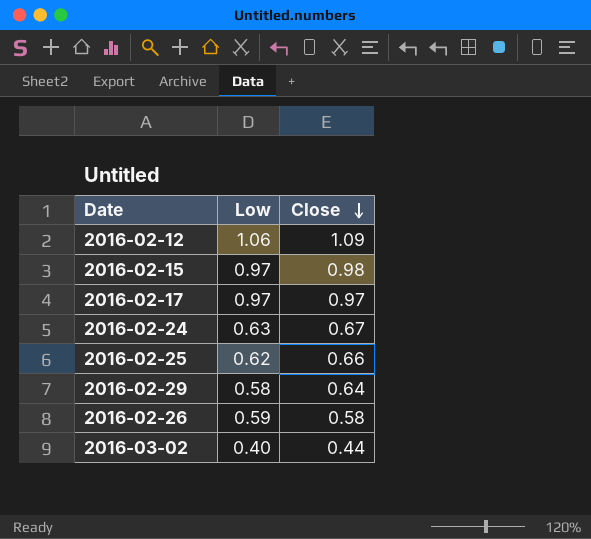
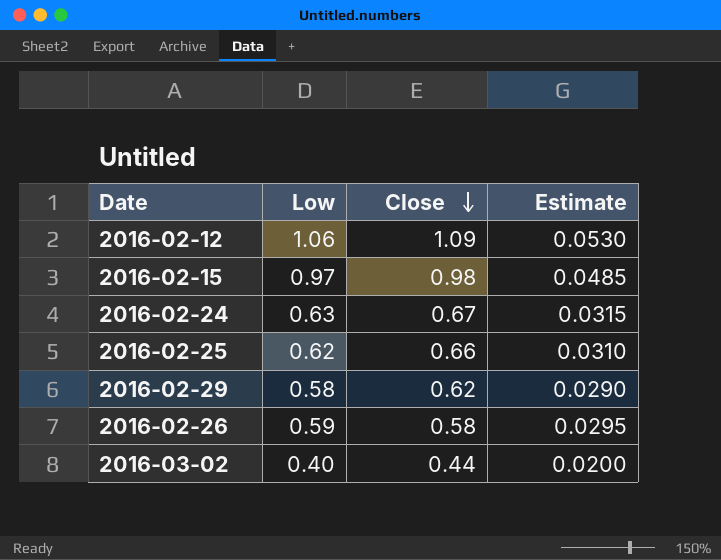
column Estimate | formula: none -> [Low] * 0.05
row 2016-02-17: 0.97 | 0.97 -> none
2016-02-29 | Close: 0.64 -> 0.62

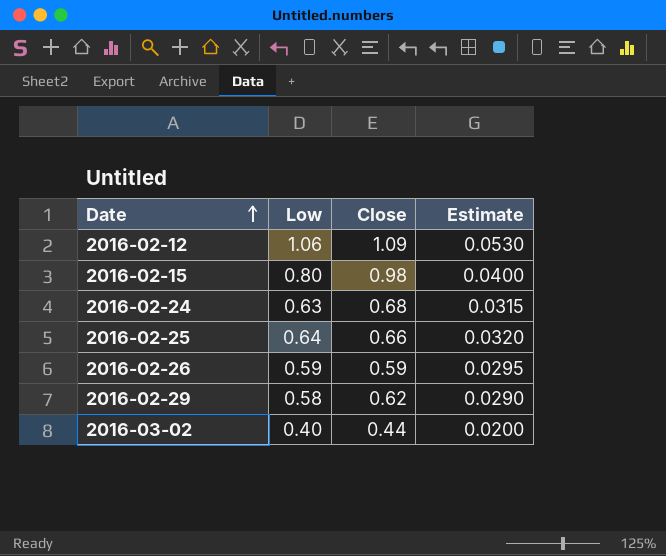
row order: Close descending -> Date ascending
2016-02-15 | Low: 0.97 -> 0.80
2016-02-15 | Estimate: 0.0485 -> 0.0400
2016-02-24 | Close: 0.67 -> 0.68
2016-02-25 | Low: 0.62 -> 0.64
2016-02-25 | Estimate: 0.0310 -> 0.0320
2016-02-26 | Close: 0.58 -> 0.59

